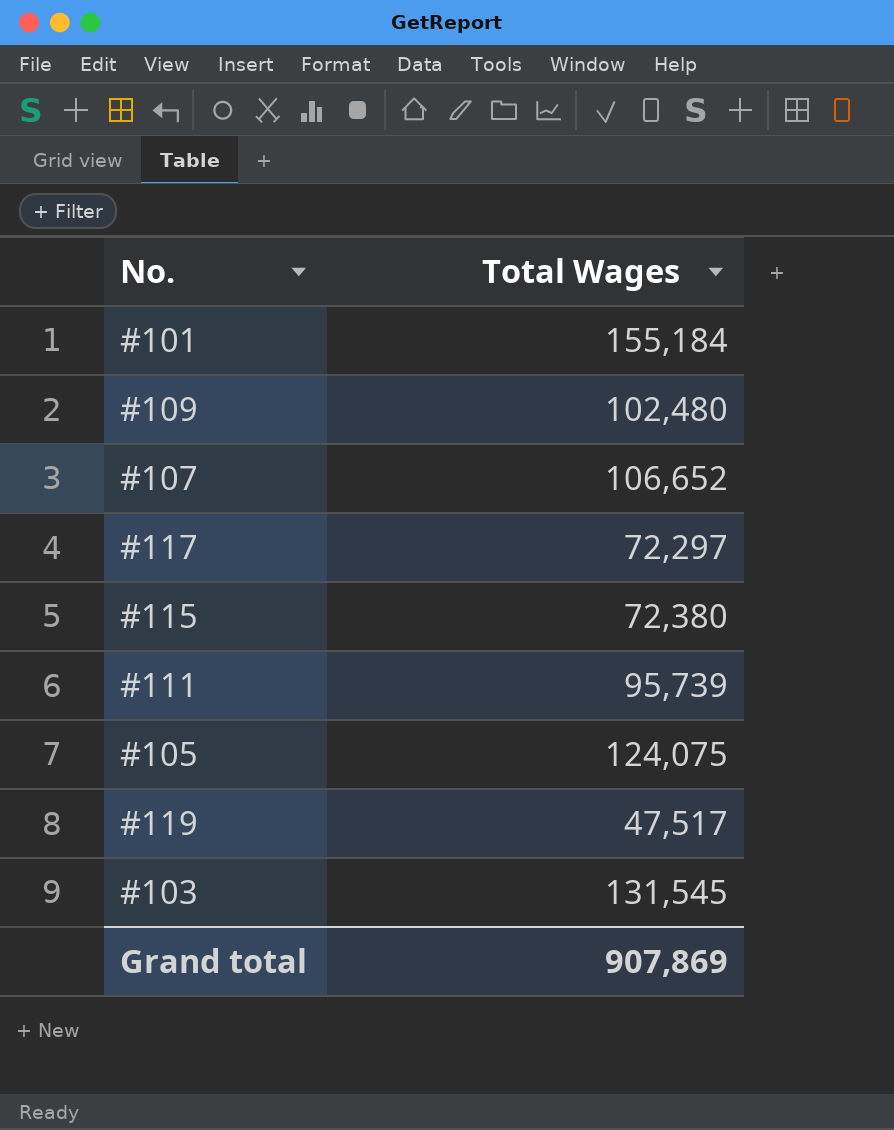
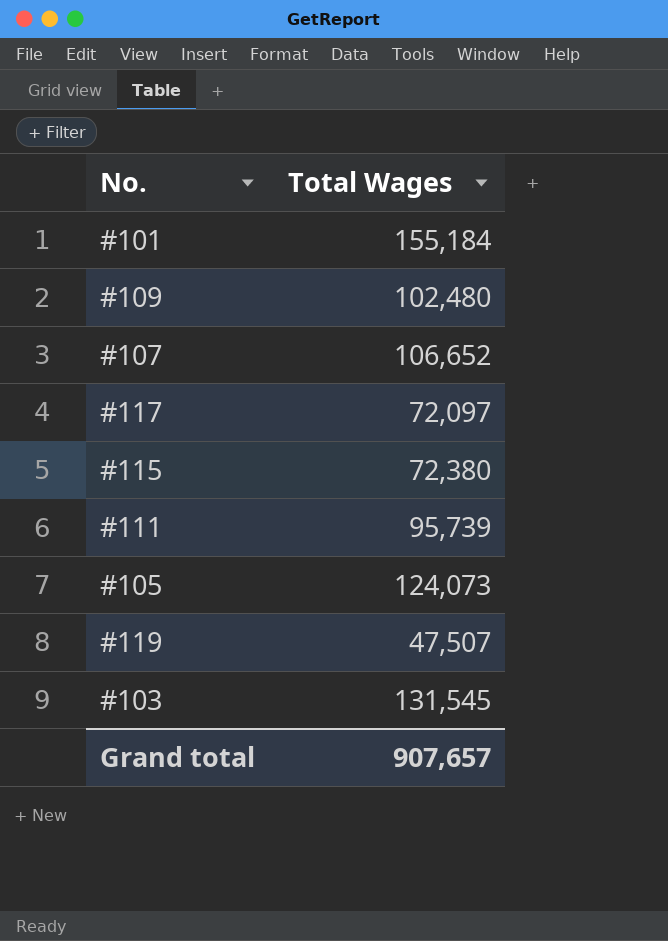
#117 | Total Wages: 72,297 -> 72,097
#105 | Total Wages: 124,075 -> 124,073
#119 | Total Wages: 47,517 -> 47,507
Grand total | Total Wages: 907,869 -> 907,657

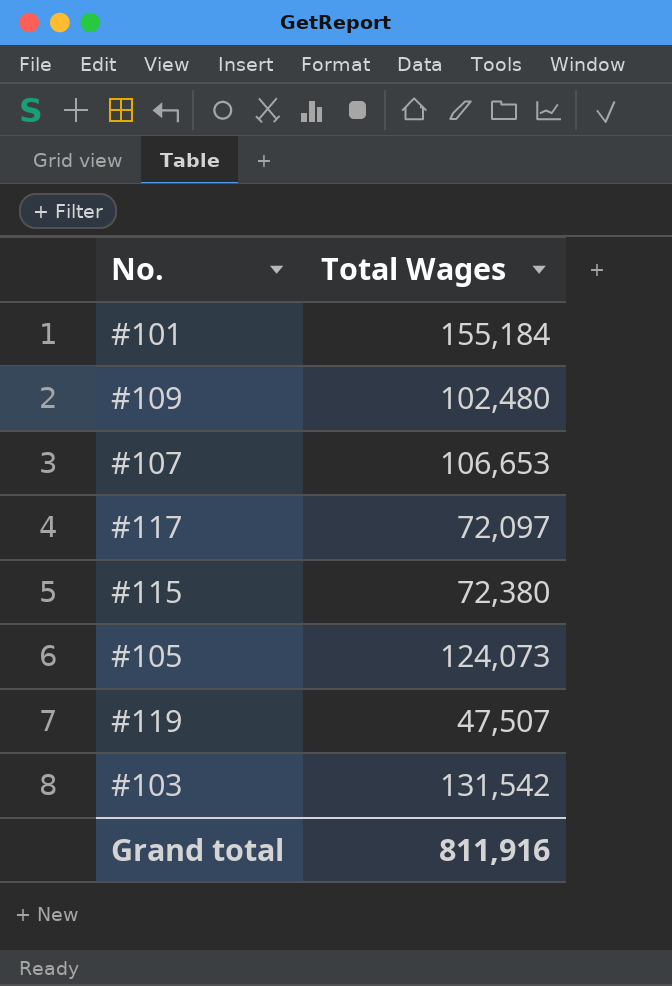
row #111: 95,739 -> none
#107 | Total Wages: 106,652 -> 106,653
#103 | Total Wages: 131,545 -> 131,542
Grand total | Total Wages: 907,657 -> 811,916

